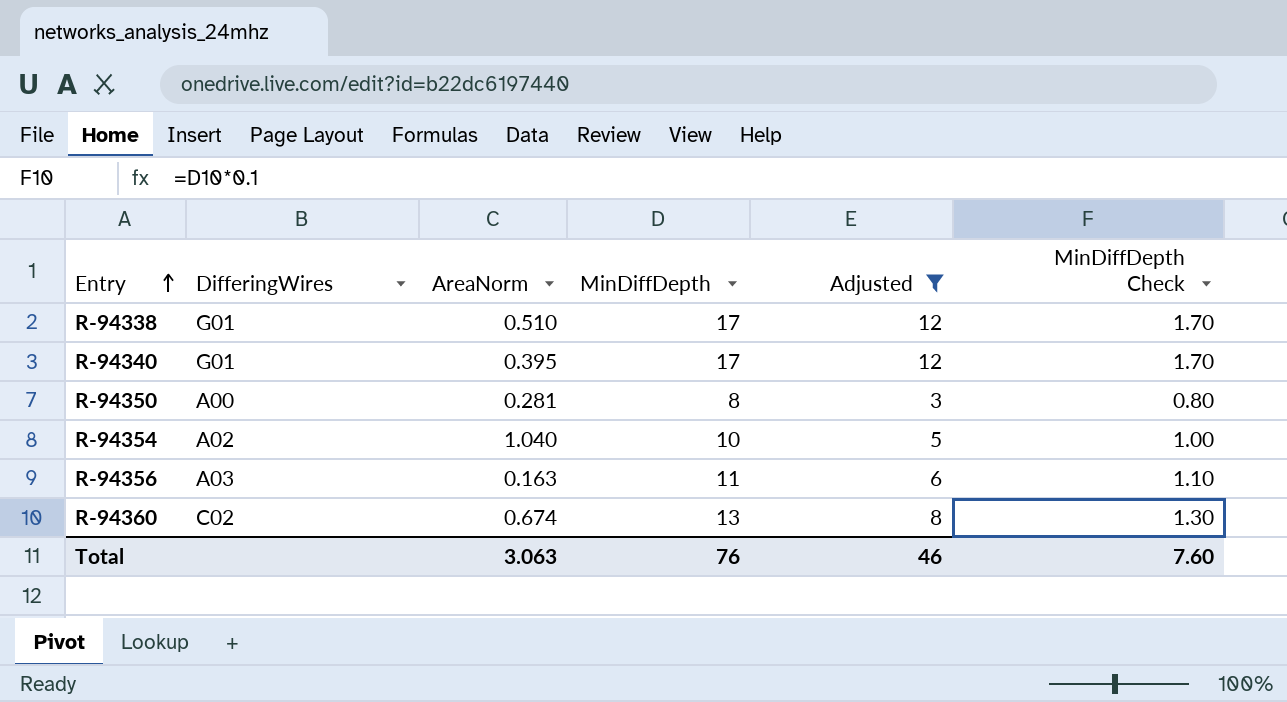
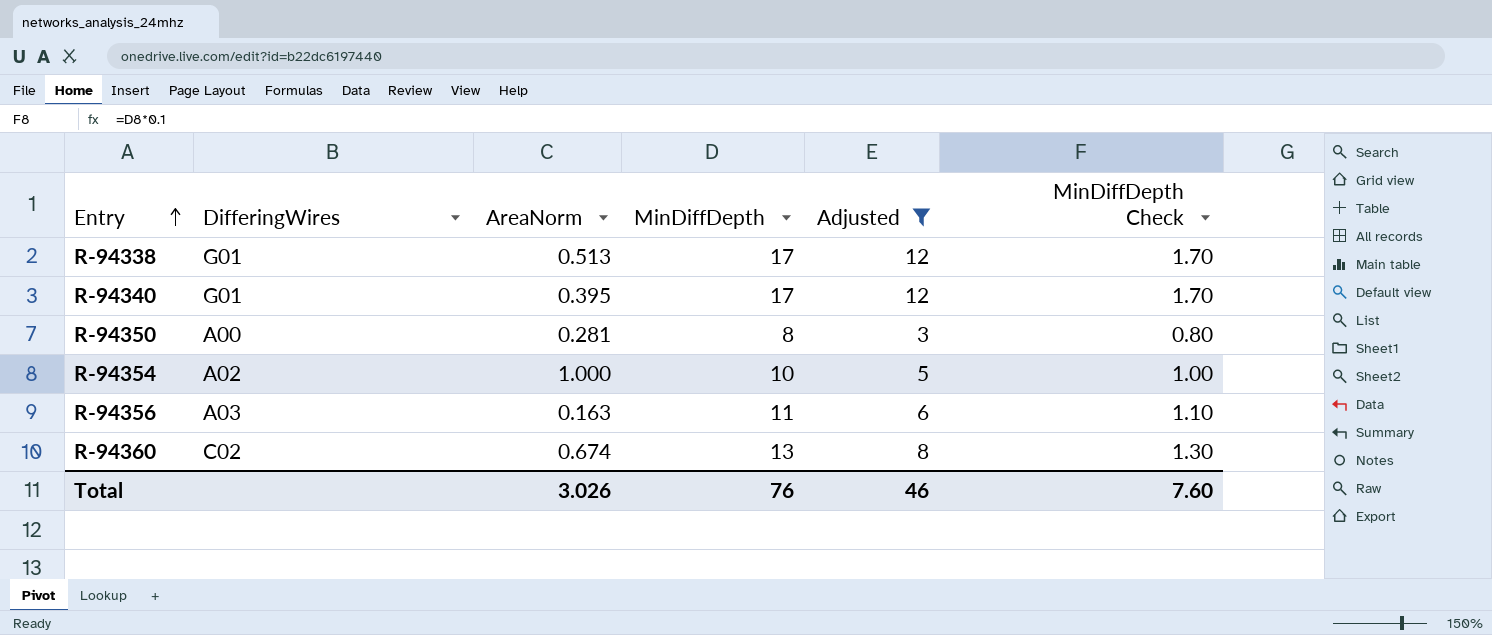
R-94338 | AreaNorm: 0.510 -> 0.513
R-94354 | AreaNorm: 1.040 -> 1.000
Total | AreaNorm: 3.063 -> 3.026

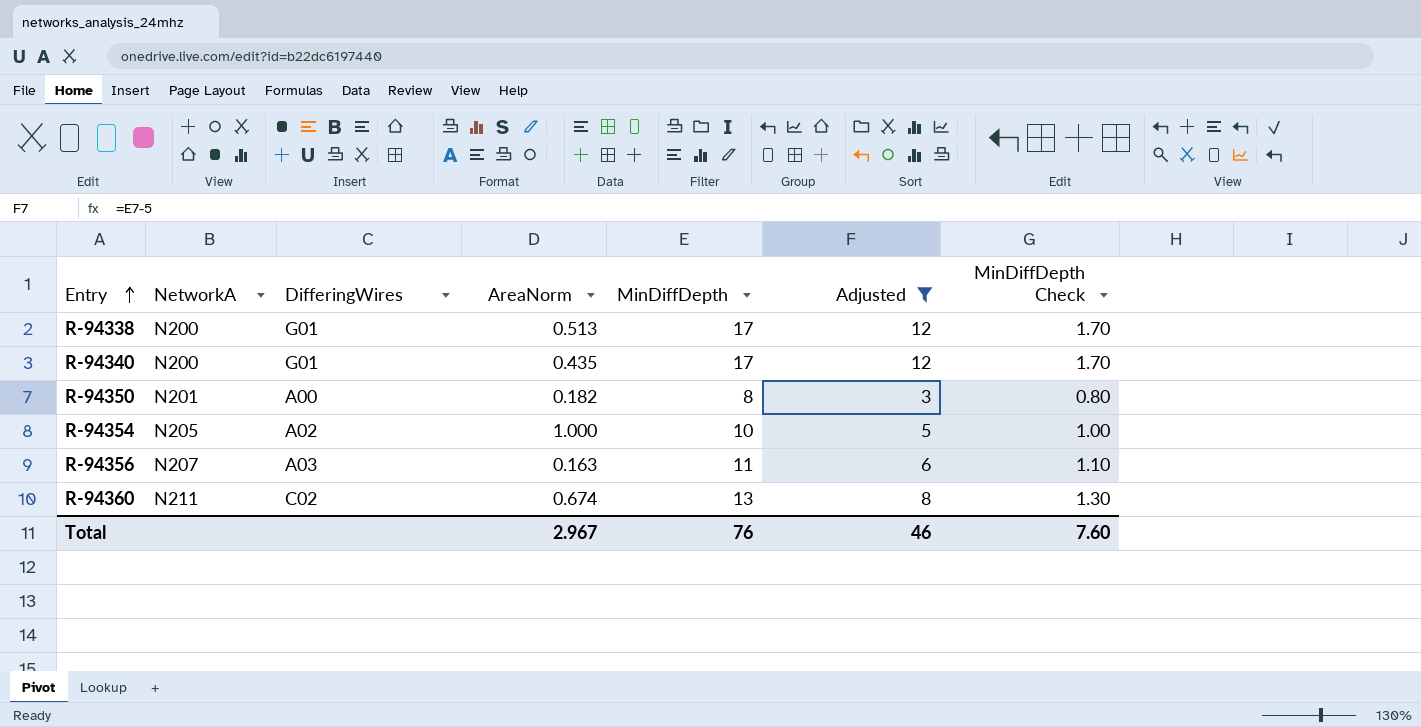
column NetworkA | position: none -> 2
R-94340 | AreaNorm: 0.395 -> 0.435
R-94350 | AreaNorm: 0.281 -> 0.182
Total | AreaNorm: 3.026 -> 2.967

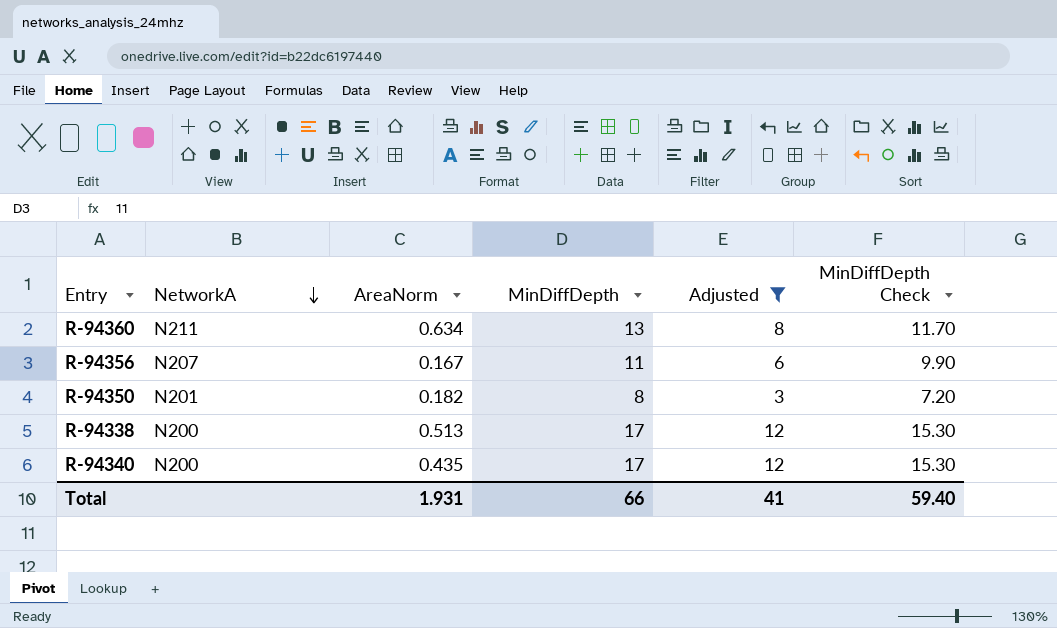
row order: Entry ascending -> NetworkA descending
column DifferingWires | position: 3 -> none
column MinDiffDepth Check | formula: [MinDiffDepth] * 0.1 -> [MinDiffDepth] * 0.9
row R-94354: N205 | A02 | 1.000 | 10 | 5 | 1.00 -> none
R-94360 | AreaNorm: 0.674 -> 0.634
R-94356 | AreaNorm: 0.163 -> 0.167
Total | AreaNorm: 2.967 -> 1.931
Total | MinDiffDepth: 76 -> 66
Total | Adjusted: 46 -> 41
Total | MinDiffDepth Check: 7.60 -> 59.40

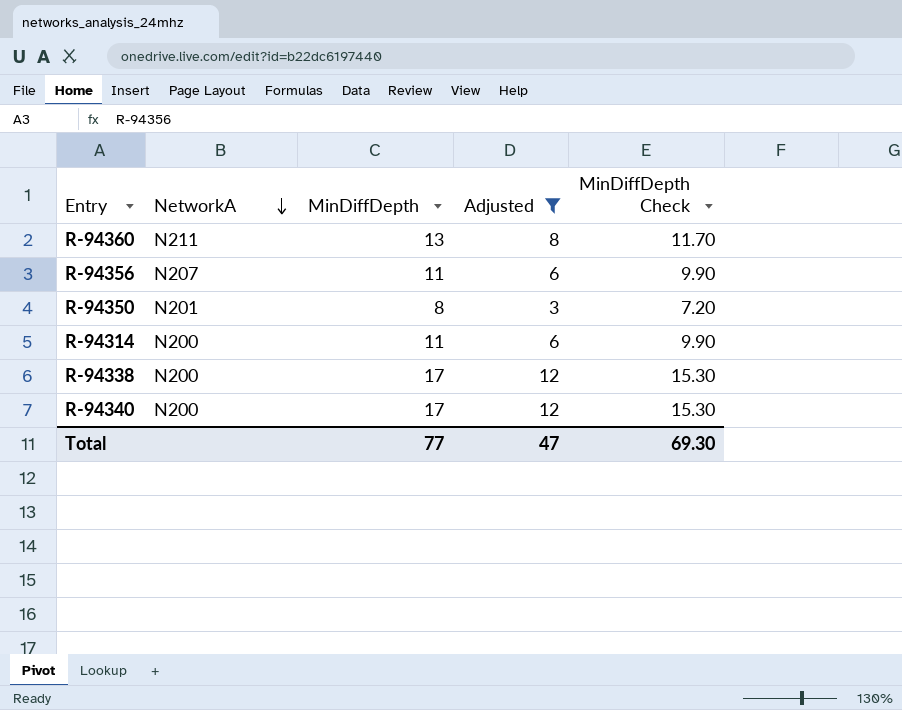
column AreaNorm | position: 3 -> none
row R-94314: none -> N200 | 11 | 6 | 9.90
Total | MinDiffDepth: 66 -> 77
Total | Adjusted: 41 -> 47
Total | MinDiffDepth Check: 59.40 -> 69.30

